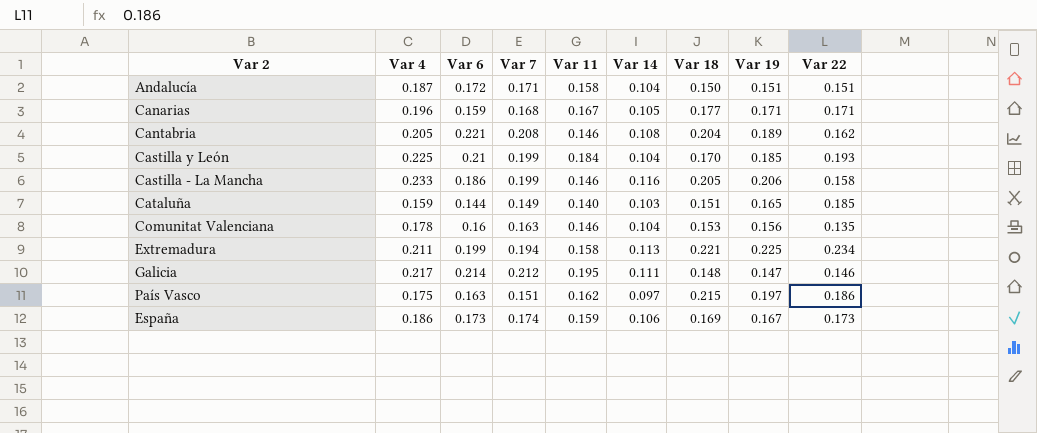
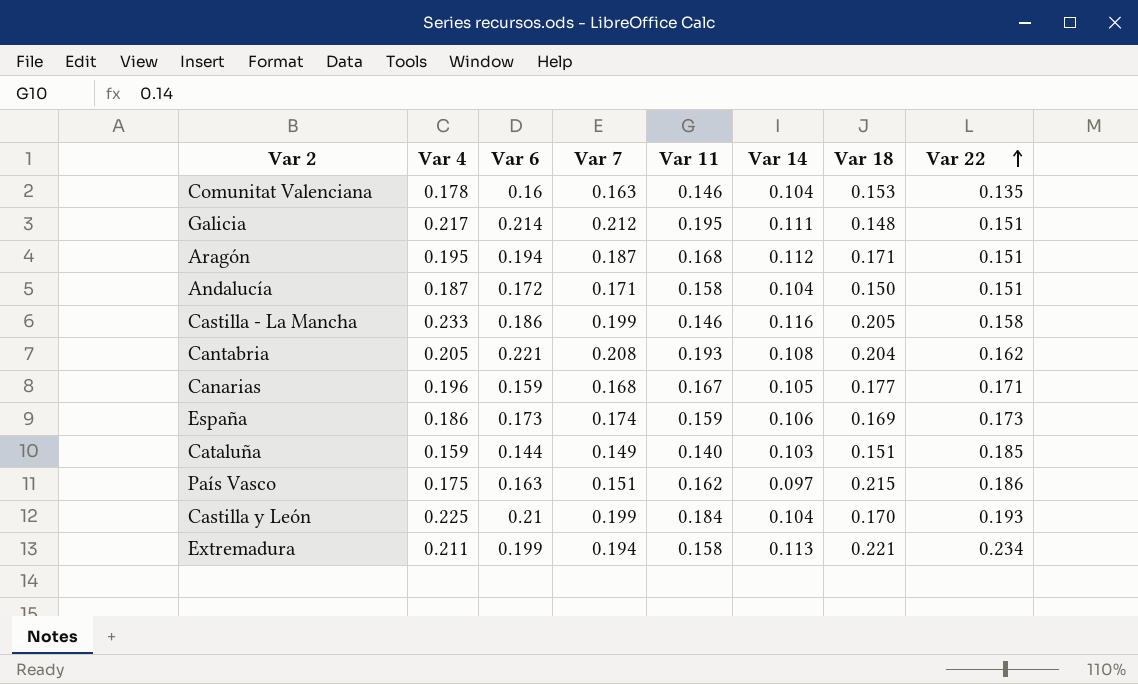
row order: none -> Var 22 ascending
column Var 19 | position: 8 -> none
Galicia | Var 22: 0.146 -> 0.151
row Aragón: none -> 0.195 | 0.194 | 0.187 | 0.168 | 0.112 | 0.171 | 0.151
Cantabria | Var 11: 0.146 -> 0.193

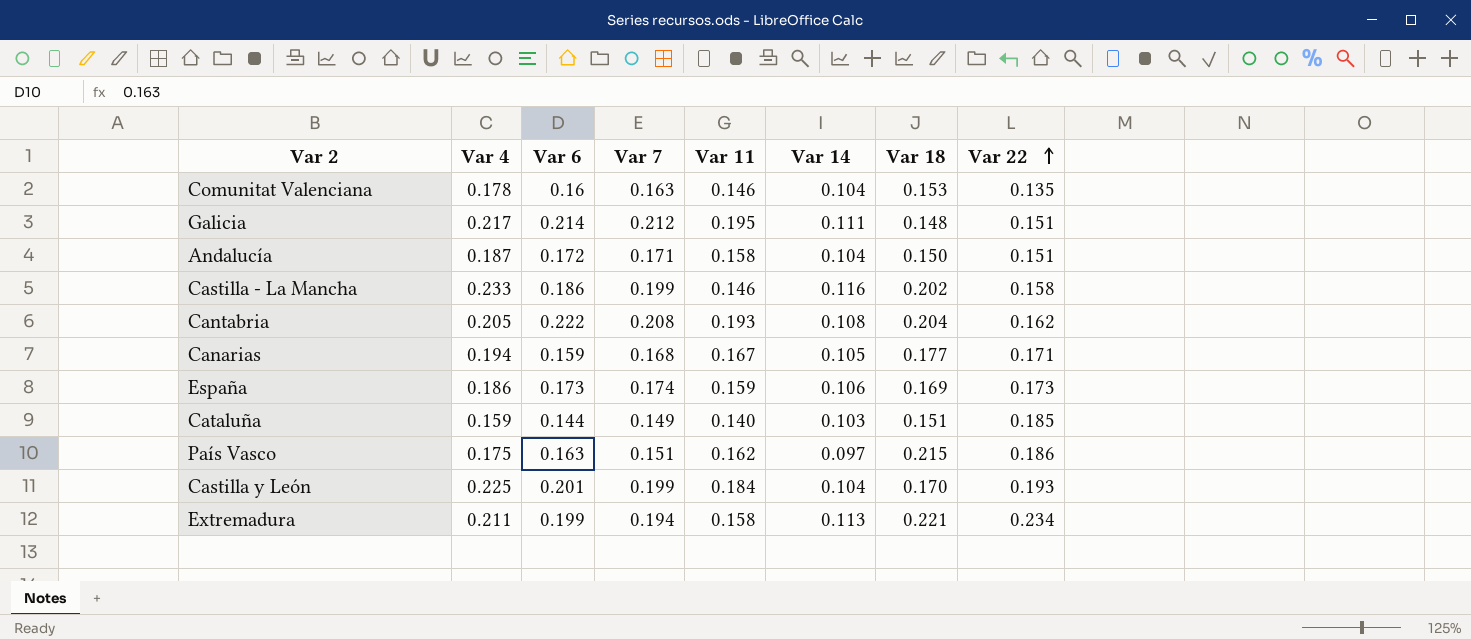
row Aragón: 0.195 | 0.194 | 0.187 | 0.168 | 0.112 | 0.171 | 0.151 -> none
Castilla - La Mancha | Var 18: 0.205 -> 0.202
Cantabria | Var 6: 0.221 -> 0.222
Canarias | Var 4: 0.196 -> 0.194
Castilla y León | Var 6: 0.21 -> 0.201

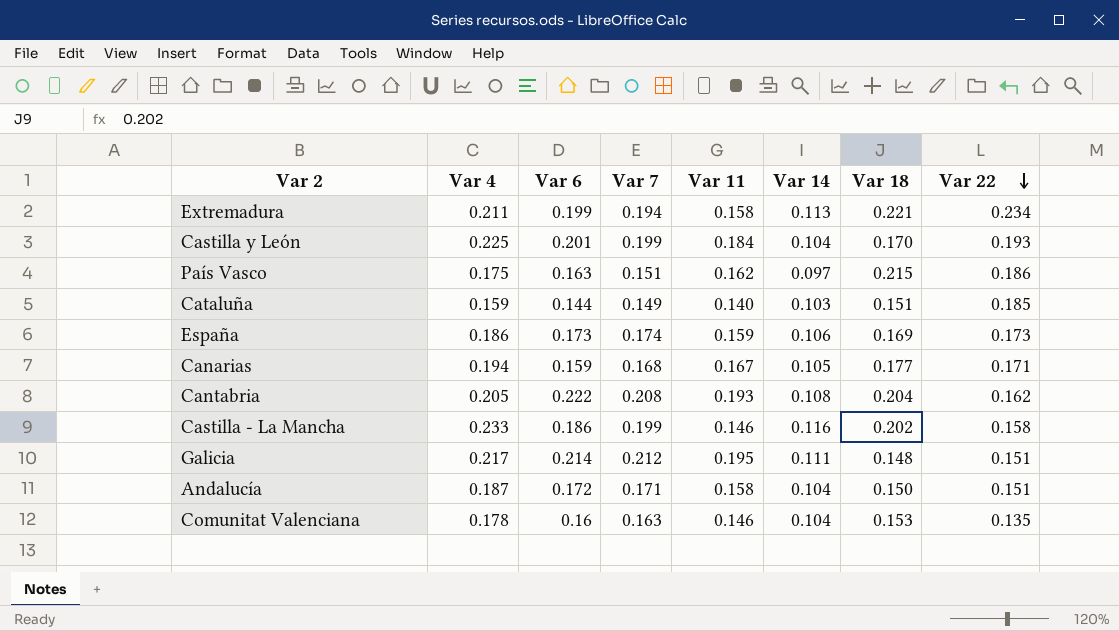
row order: Var 22 ascending -> Var 22 descending

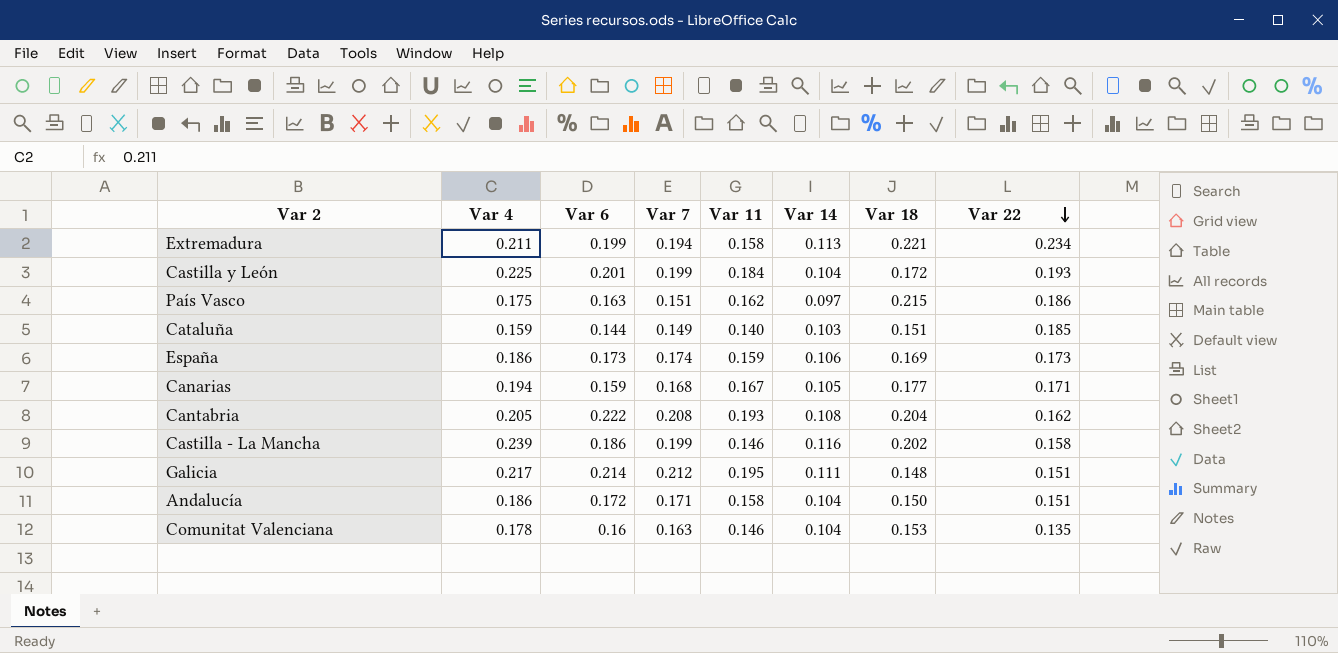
Castilla y León | Var 18: 0.170 -> 0.172
Castilla - La Mancha | Var 4: 0.233 -> 0.239
Andalucía | Var 4: 0.187 -> 0.186

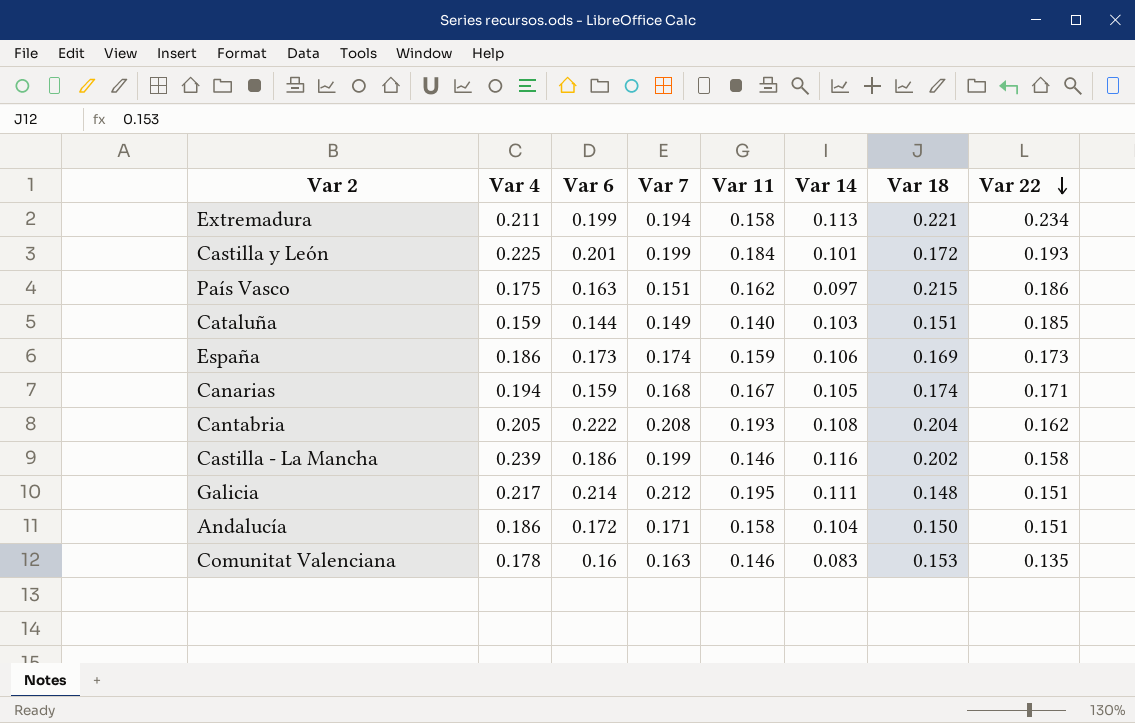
Castilla y León | Var 14: 0.104 -> 0.101
Canarias | Var 18: 0.177 -> 0.174
Comunitat Valenciana | Var 14: 0.104 -> 0.083

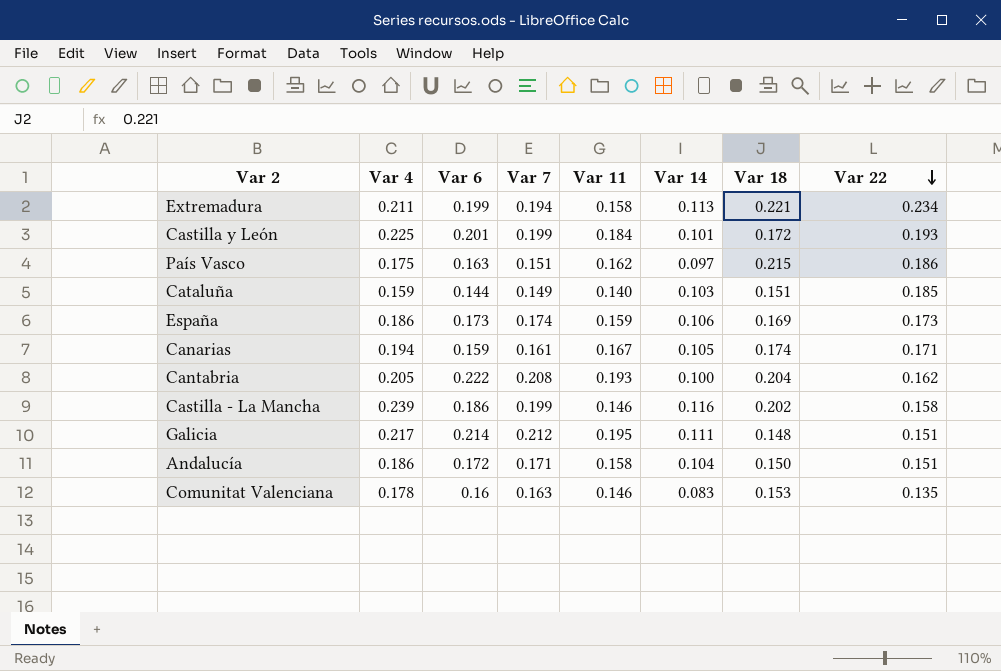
Canarias | Var 7: 0.168 -> 0.161
Cantabria | Var 14: 0.108 -> 0.100

